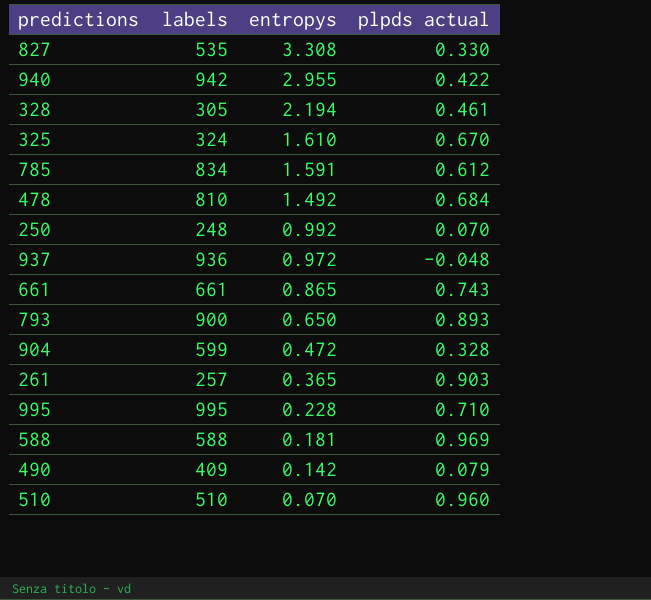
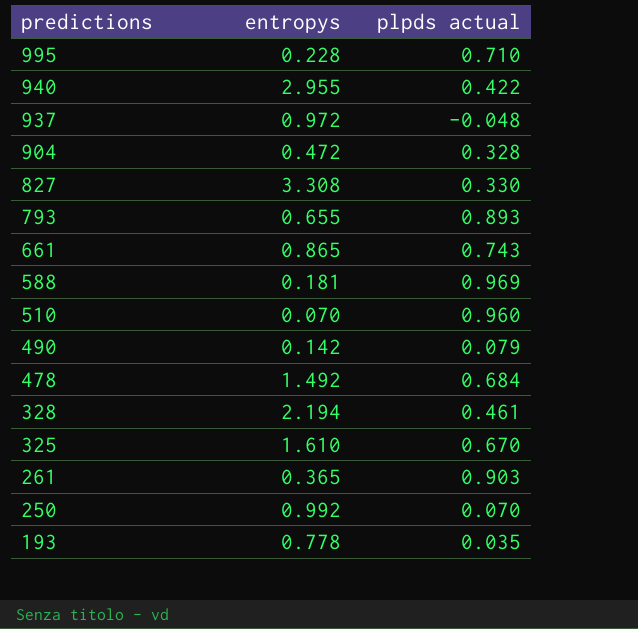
row order: entropys descending -> predictions descending
column labels | position: 2 -> none
row 785: 834 | 1.591 | 0.612 -> none
793 | entropys: 0.650 -> 0.655
row 193: none -> 0.778 | 0.035

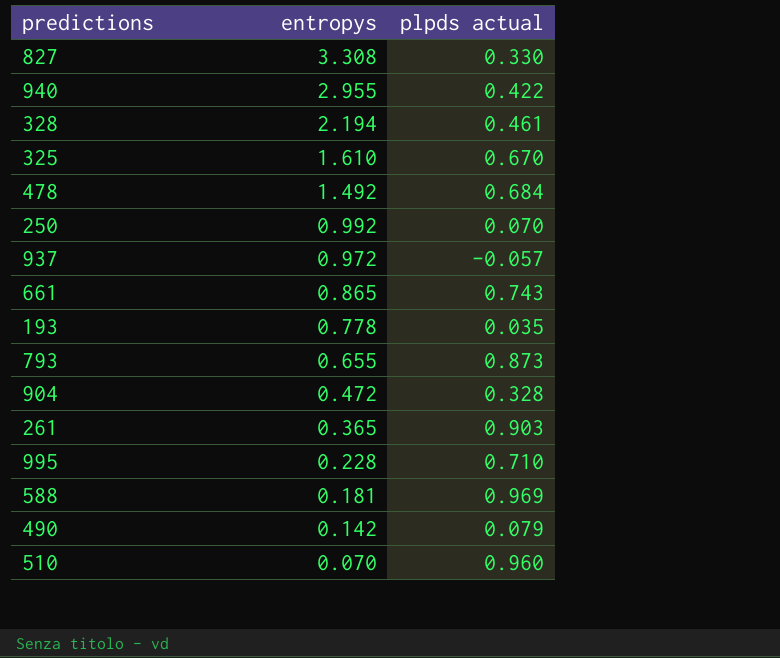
row order: predictions descending -> entropys descending
937 | plpds actual: -0.048 -> -0.057
793 | plpds actual: 0.893 -> 0.873

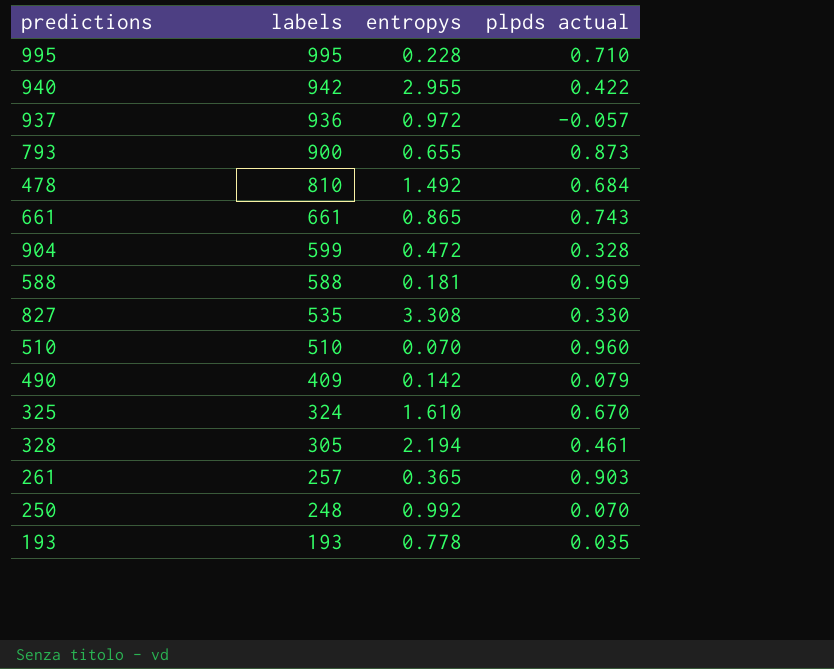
row order: entropys descending -> labels descending
column labels | position: none -> 2

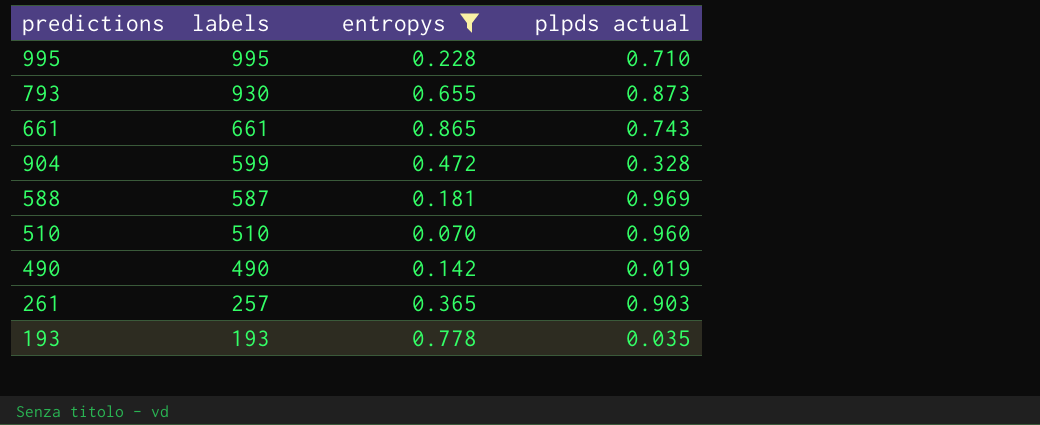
filter: none -> entropys <= 0.865
793 | labels: 900 -> 930
588 | labels: 588 -> 587
490 | labels: 409 -> 490
490 | plpds actual: 0.079 -> 0.019

